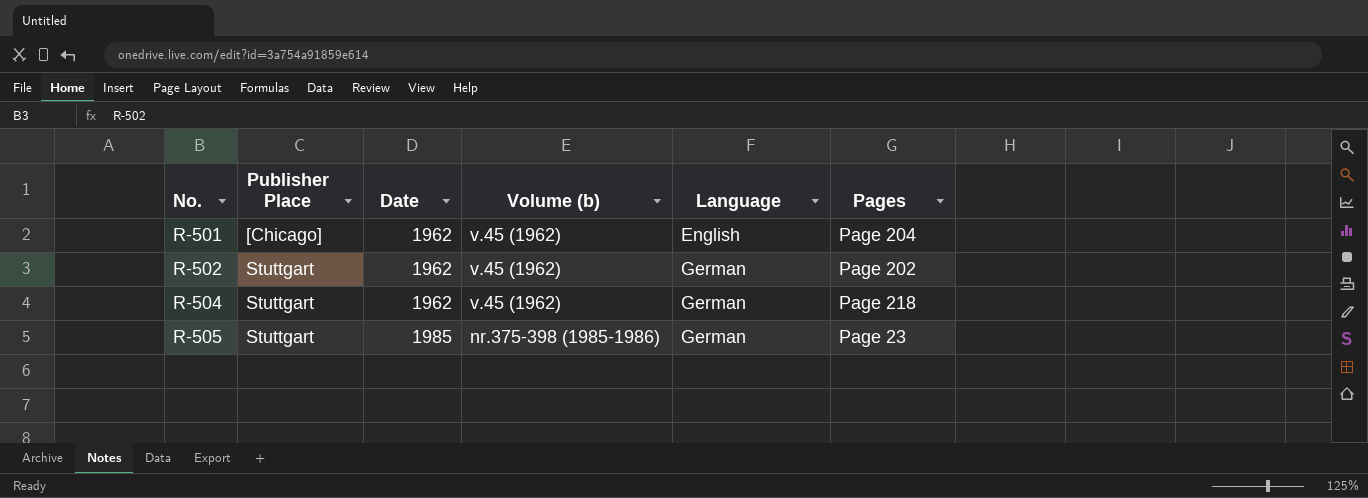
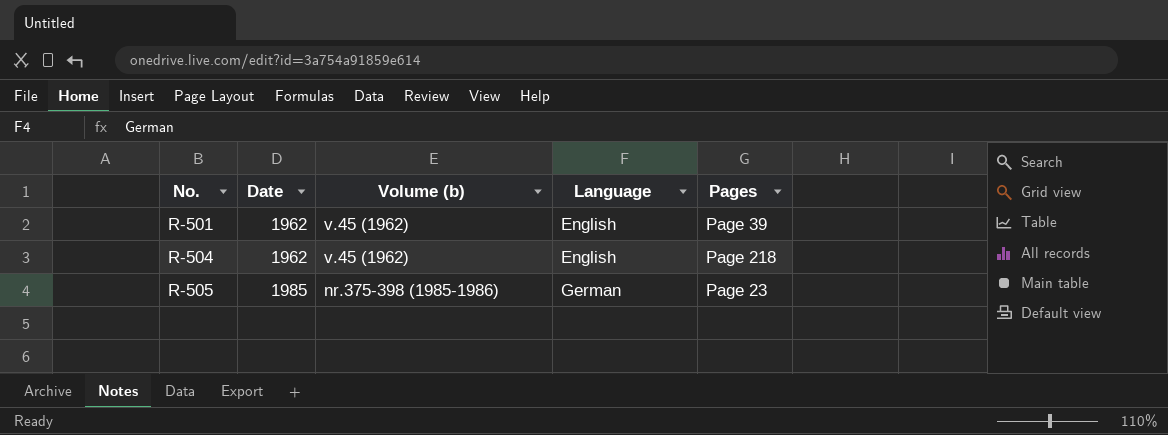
column Publisher Place | position: 2 -> none
row R-502: Stuttgart | 1962 | v.45 (1962) | German | Page 202 -> none
R-501 | Pages: Page 204 -> Page 39
R-504 | Language: German -> English

